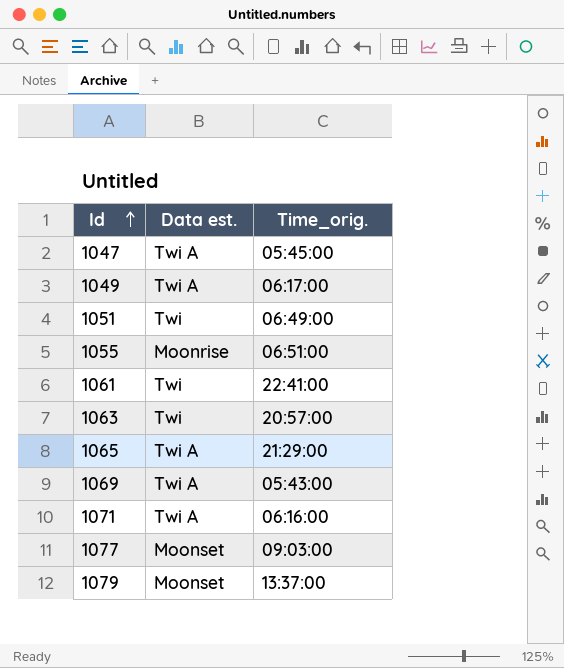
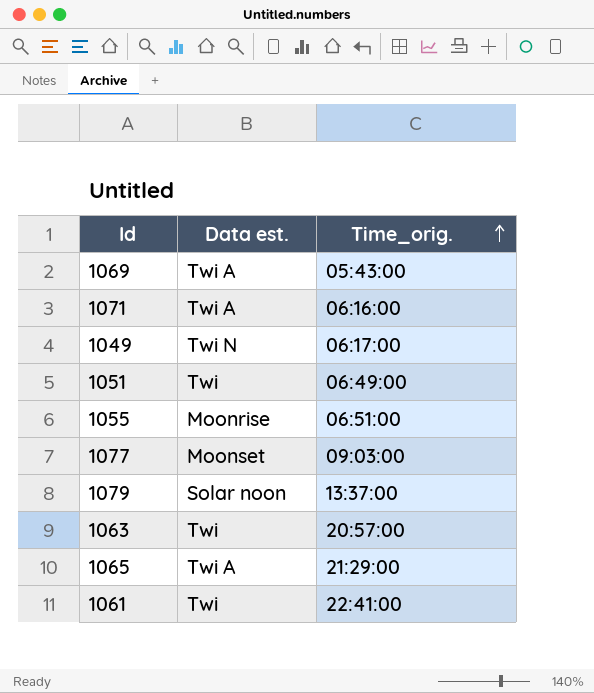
row order: Id ascending -> Time_orig. ascending
row 1047: Twi A | 05:45:00 -> none
1049 | Data est.: Twi A -> Twi N
1079 | Data est.: Moonset -> Solar noon

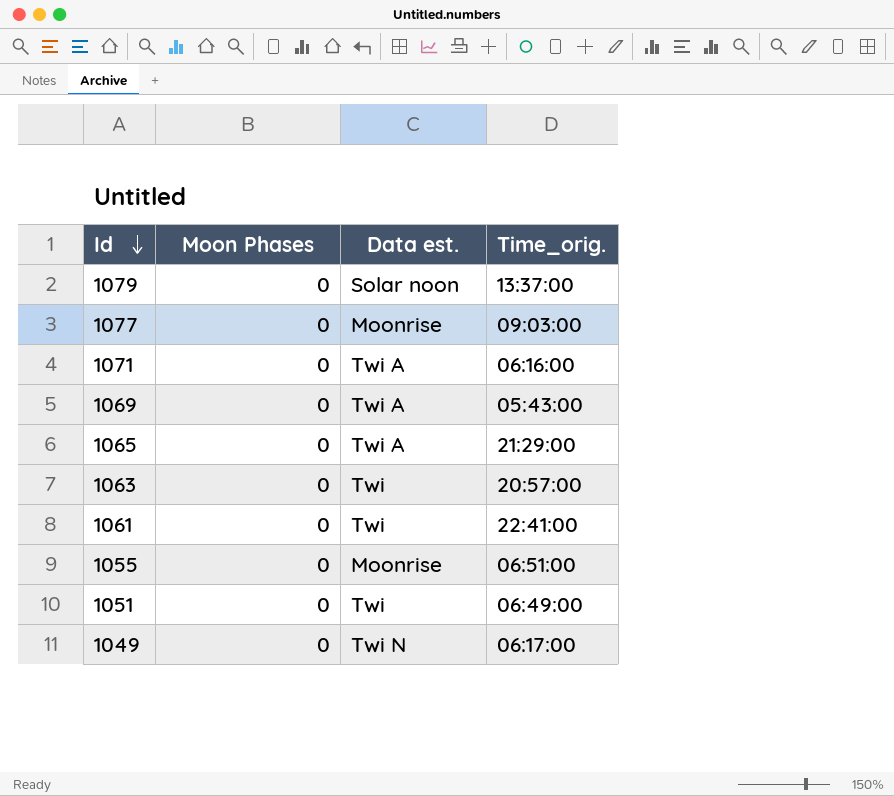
row order: Time_orig. ascending -> Id descending
column Moon Phases | position: none -> 2
1077 | Data est.: Moonset -> Moonrise

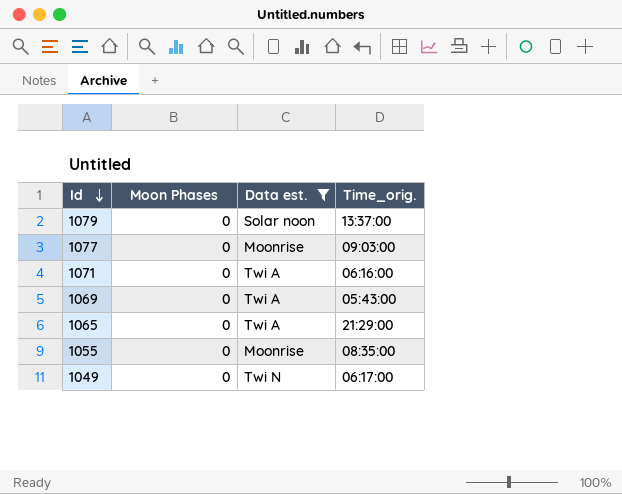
filter: none -> Data est. != Twi
1055 | Time_orig.: 06:51:00 -> 08:35:00

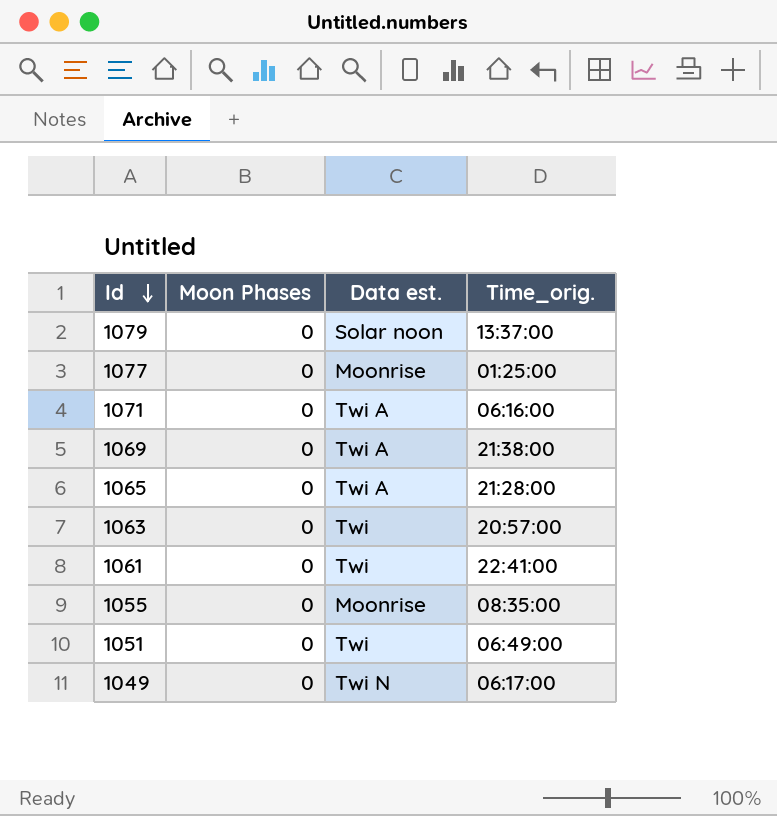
filter: Data est. != Twi -> none
1077 | Time_orig.: 09:03:00 -> 01:25:00
1069 | Time_orig.: 05:43:00 -> 21:38:00
1065 | Time_orig.: 21:29:00 -> 21:28:00

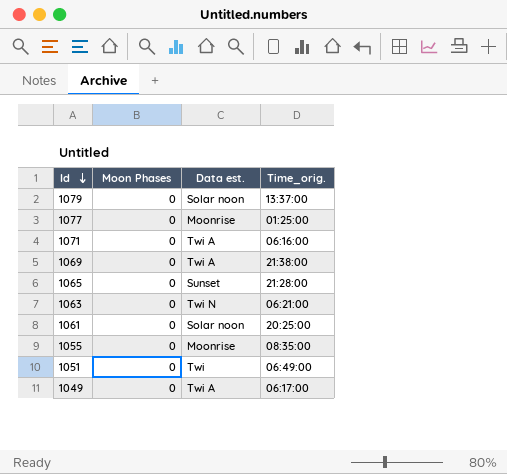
1065 | Data est.: Twi A -> Sunset
1063 | Data est.: Twi -> Twi N
1063 | Time_orig.: 20:57:00 -> 06:21:00
1061 | Data est.: Twi -> Solar noon
1061 | Time_orig.: 22:41:00 -> 20:25:00
1049 | Data est.: Twi N -> Twi A

